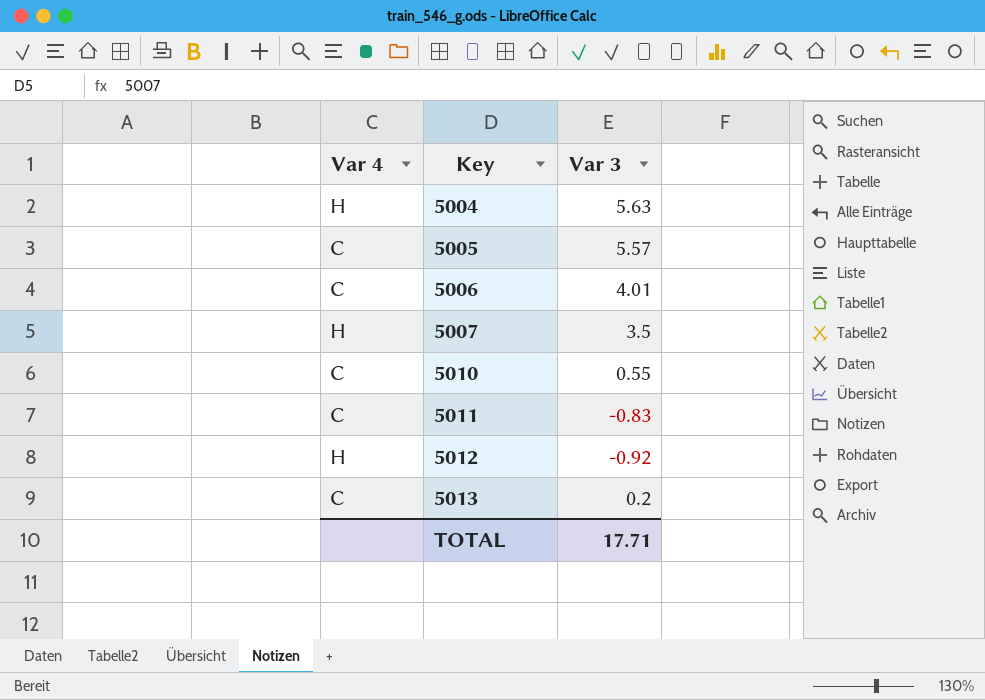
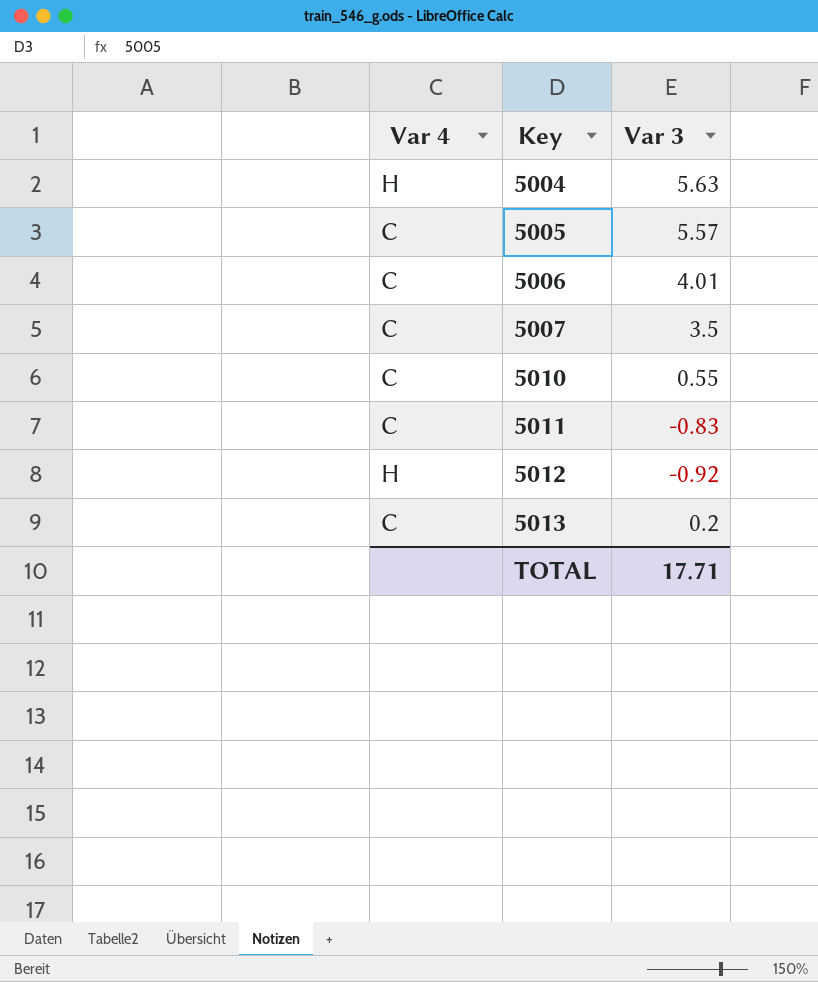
5007 | Var 4: H -> C

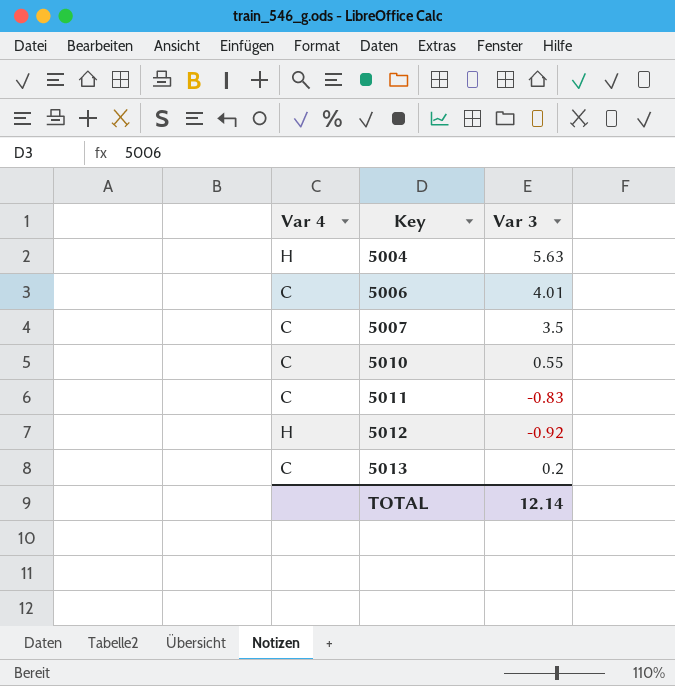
row 5005: C | 5.57 -> none
TOTAL | Var 3: 17.71 -> 12.14

